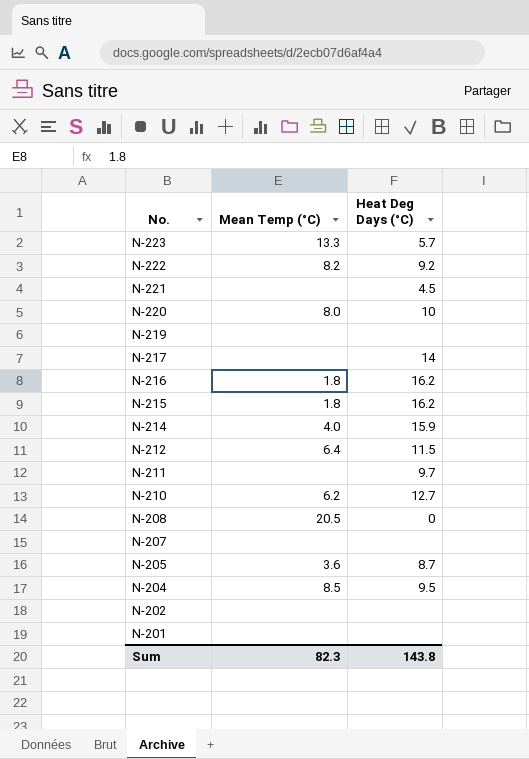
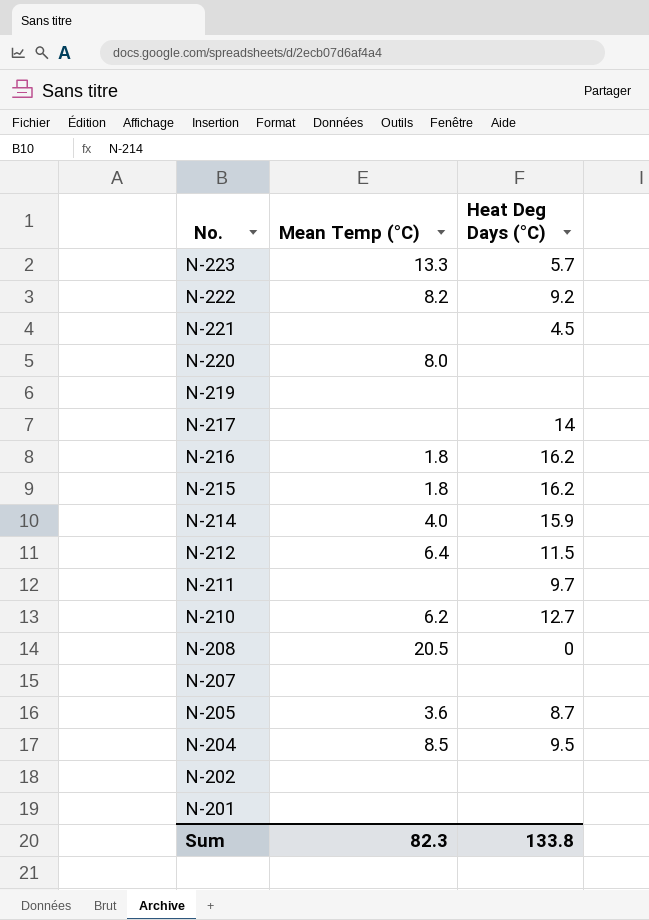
N-220 | Heat Deg Days (°C): 10 -> none
Sum | Heat Deg Days (°C): 143.8 -> 133.8

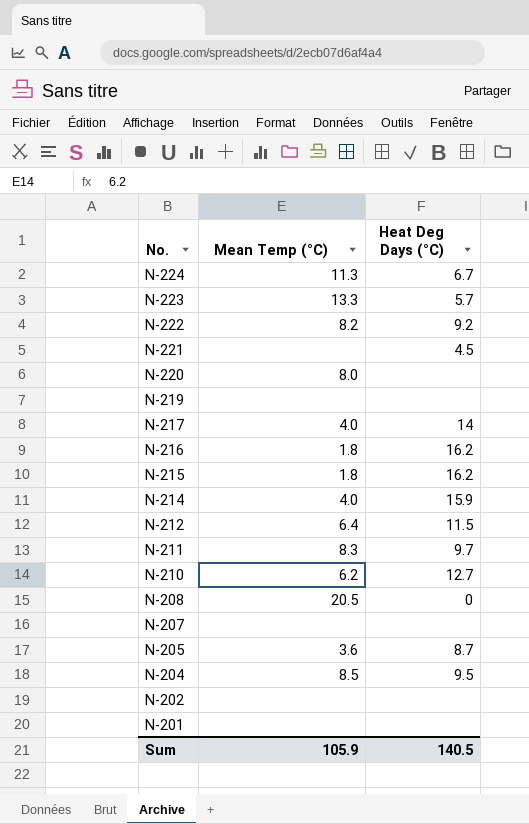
row N-224: none -> 11.3 | 6.7
N-217 | Mean Temp (°C): none -> 4.0
N-211 | Mean Temp (°C): none -> 8.3
Sum | Mean Temp (°C): 82.3 -> 105.9
Sum | Heat Deg Days (°C): 133.8 -> 140.5

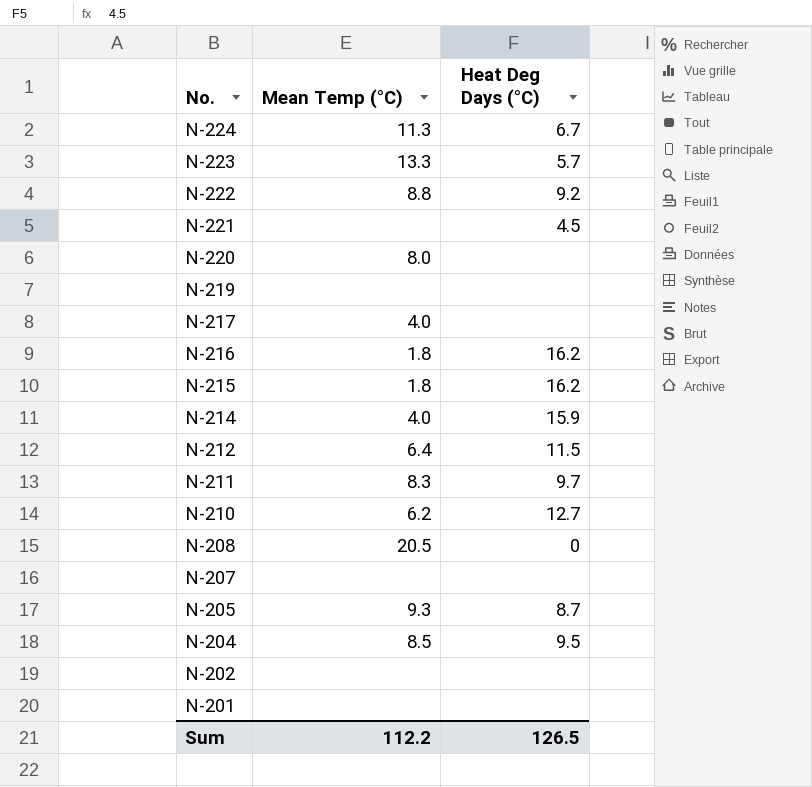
N-222 | Mean Temp (°C): 8.2 -> 8.8
N-217 | Heat Deg Days (°C): 14 -> none
N-205 | Mean Temp (°C): 3.6 -> 9.3
Sum | Mean Temp (°C): 105.9 -> 112.2
Sum | Heat Deg Days (°C): 140.5 -> 126.5

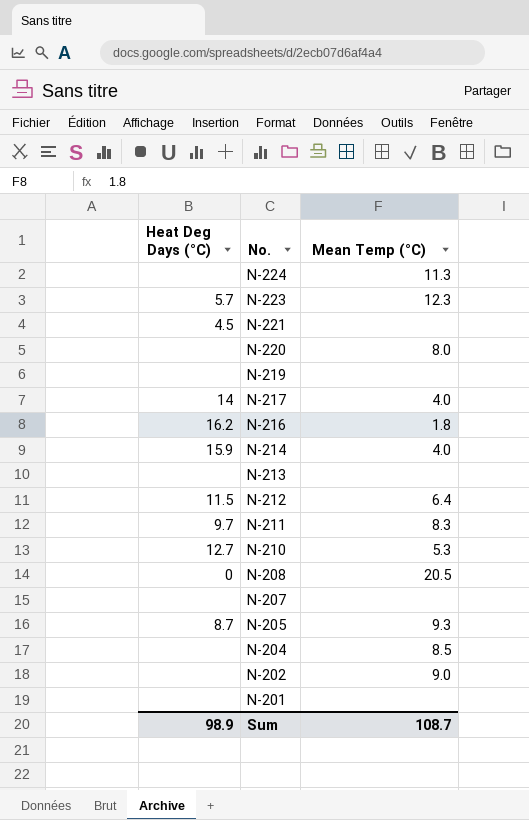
column Heat Deg Days (°C) | position: 3 -> 1
row N-222: 8.8 | 9.2 -> none
row N-215: 1.8 | 16.2 -> none
N-224 | Heat Deg Days (°C): 6.7 -> none
N-223 | Mean Temp (°C): 13.3 -> 12.3
N-217 | Heat Deg Days (°C): none -> 14
row N-213: none -> none | none
N-210 | Mean Temp (°C): 6.2 -> 5.3
N-204 | Heat Deg Days (°C): 9.5 -> none
N-202 | Mean Temp (°C): none -> 9.0
Sum | Heat Deg Days (°C): 126.5 -> 98.9
Sum | Mean Temp (°C): 112.2 -> 108.7

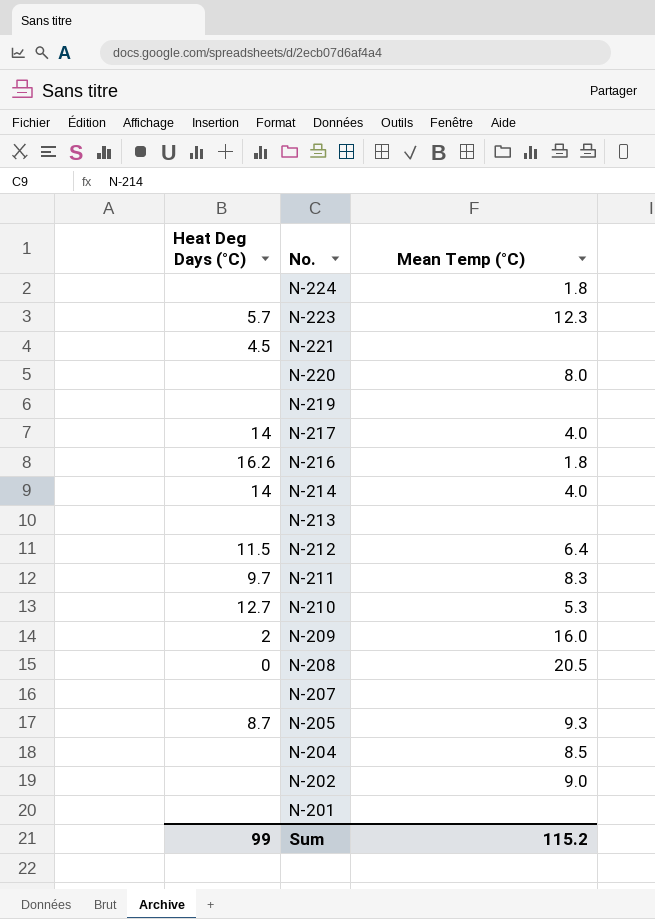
N-224 | Mean Temp (°C): 11.3 -> 1.8
N-214 | Heat Deg Days (°C): 15.9 -> 14
row N-209: none -> 2 | 16.0
Sum | Heat Deg Days (°C): 98.9 -> 99
Sum | Mean Temp (°C): 108.7 -> 115.2

